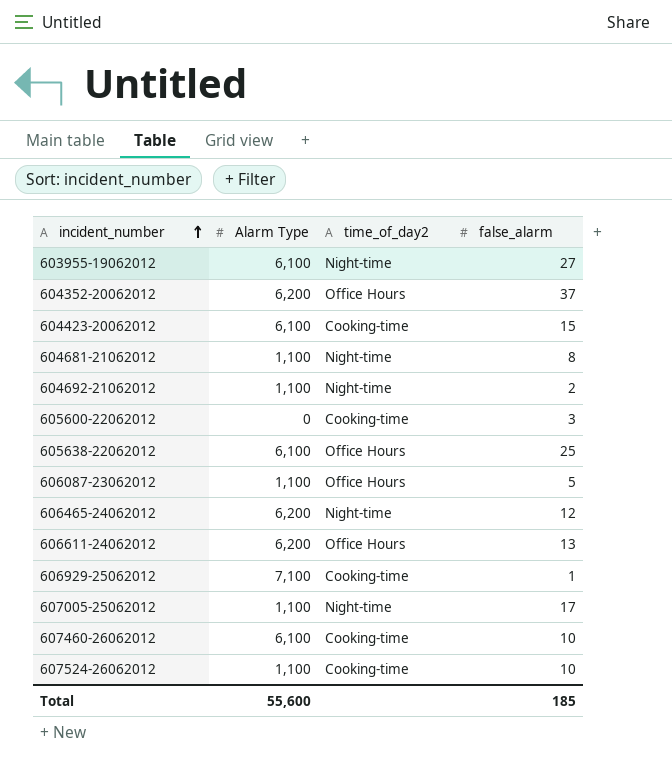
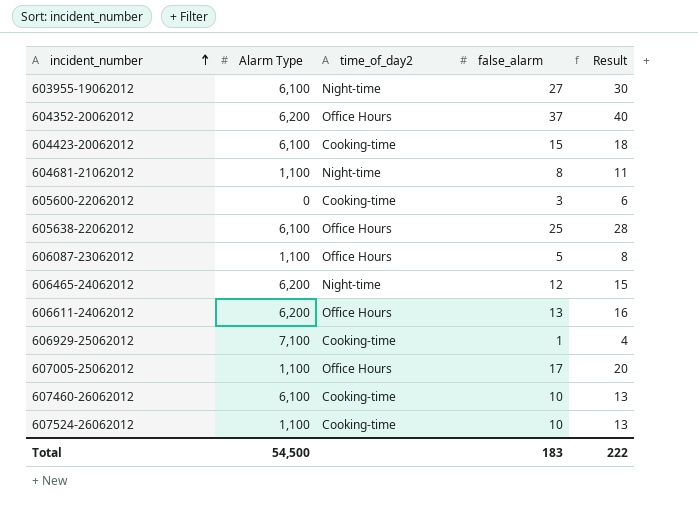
column Result | formula: none -> [false_alarm] + 3
row 604692-21062012: 1,100 | Night-time | 2 -> none
607005-25062012 | time_of_day2: Night-time -> Office Hours
Total | Alarm Type: 55,600 -> 54,500
Total | false_alarm: 185 -> 183

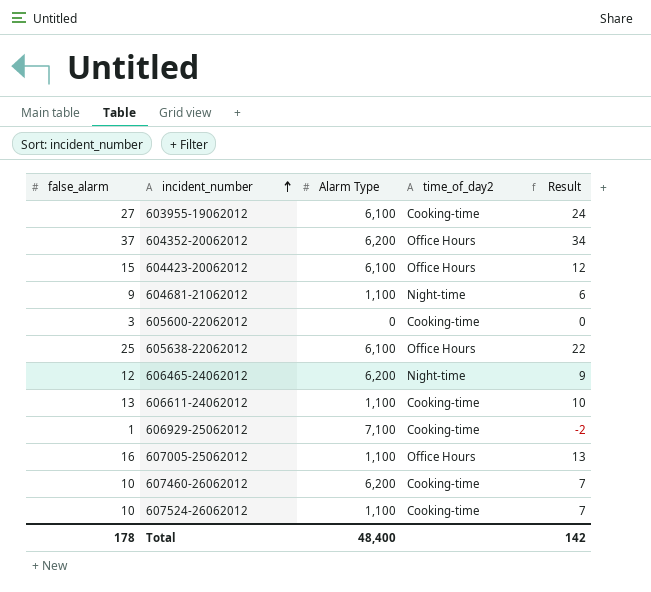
column false_alarm | position: 4 -> 1
column Result | formula: [false_alarm] + 3 -> [false_alarm] - 3
row 606087-23062012: 1,100 | Office Hours | 5 | 8 -> none
603955-19062012 | time_of_day2: Night-time -> Cooking-time
604423-20062012 | time_of_day2: Cooking-time -> Office Hours
604681-21062012 | false_alarm: 8 -> 9
606611-24062012 | Alarm Type: 6,200 -> 1,100
606611-24062012 | time_of_day2: Office Hours -> Cooking-time
607005-25062012 | false_alarm: 17 -> 16
607460-26062012 | Alarm Type: 6,100 -> 6,200
Total | false_alarm: 183 -> 178
Total | Alarm Type: 54,500 -> 48,400
Total | Result: 222 -> 142

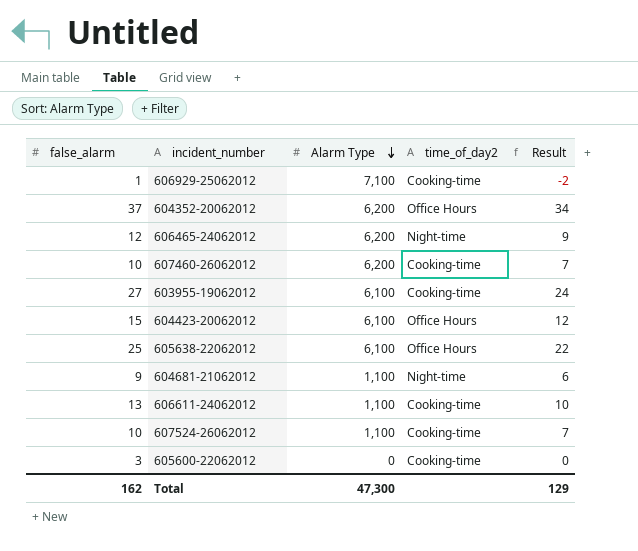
row order: incident_number ascending -> Alarm Type descending
row 607005-25062012: 16 | 1,100 | Office Hours | 13 -> none
Total | false_alarm: 178 -> 162
Total | Alarm Type: 48,400 -> 47,300
Total | Result: 142 -> 129

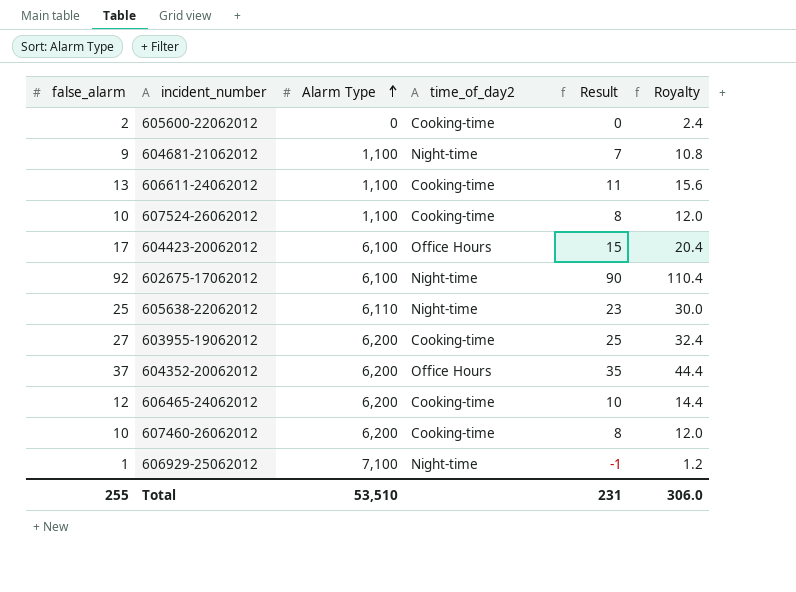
row order: Alarm Type descending -> Alarm Type ascending
column Result | formula: [false_alarm] - 3 -> [false_alarm] - 2
column Royalty | formula: none -> [false_alarm] * 1.2
605600-22062012 | false_alarm: 3 -> 2
604423-20062012 | false_alarm: 15 -> 17
row 602675-17062012: none -> 92 | 6,100 | Night-time | 90 | 110.4
605638-22062012 | Alarm Type: 6,100 -> 6,110
605638-22062012 | time_of_day2: Office Hours -> Night-time
603955-19062012 | Alarm Type: 6,100 -> 6,200
606465-24062012 | time_of_day2: Night-time -> Cooking-time
606929-25062012 | time_of_day2: Cooking-time -> Night-time
Total | false_alarm: 162 -> 255
Total | Alarm Type: 47,300 -> 53,510
Total | Result: 129 -> 231

